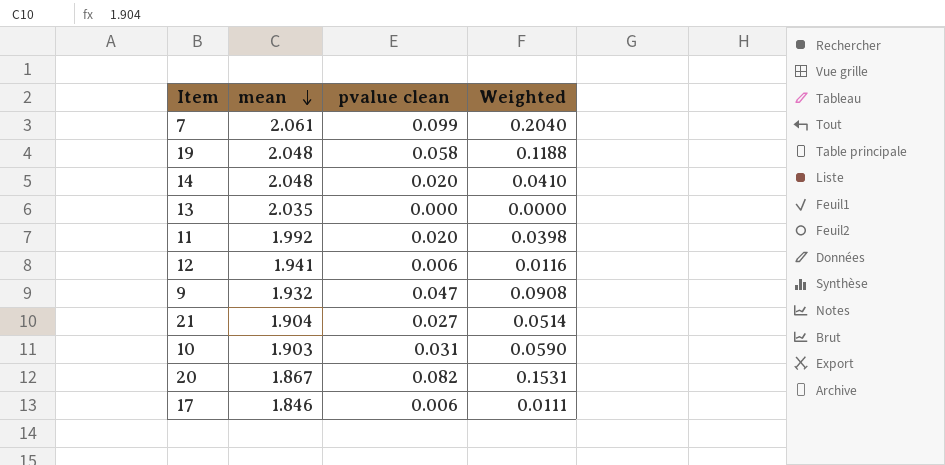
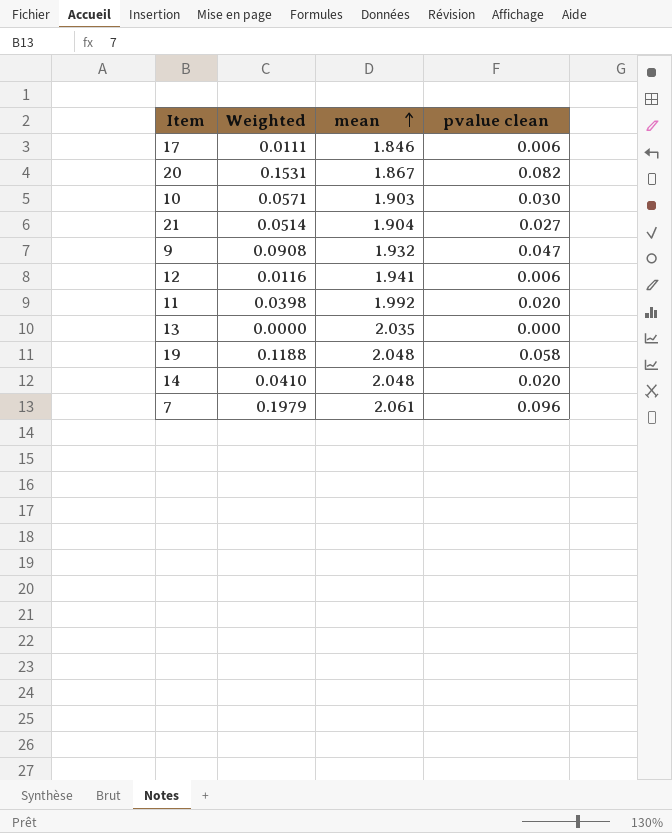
row order: mean descending -> mean ascending
column Weighted | position: 4 -> 2
10 | Weighted: 0.0590 -> 0.0571
10 | pvalue clean: 0.031 -> 0.030
7 | Weighted: 0.2040 -> 0.1979
7 | pvalue clean: 0.099 -> 0.096

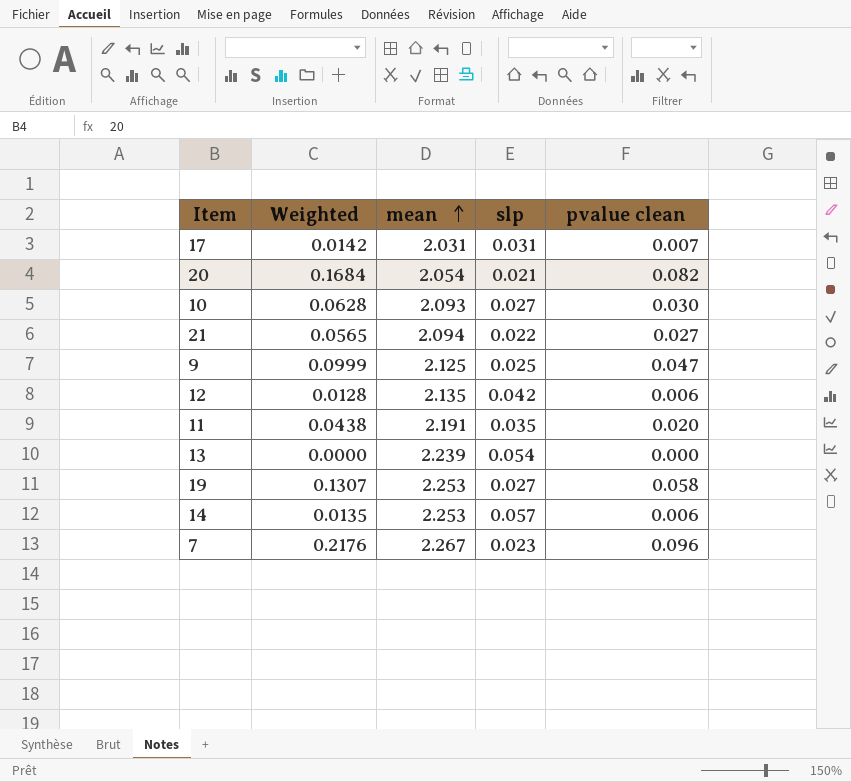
column slp | position: none -> 4
17 | Weighted: 0.0111 -> 0.0142
17 | mean: 1.846 -> 2.031
17 | pvalue clean: 0.006 -> 0.007
20 | Weighted: 0.1531 -> 0.1684
20 | mean: 1.867 -> 2.054
10 | Weighted: 0.0571 -> 0.0628
10 | mean: 1.903 -> 2.093
21 | Weighted: 0.0514 -> 0.0565
21 | mean: 1.904 -> 2.094
9 | Weighted: 0.0908 -> 0.0999
9 | mean: 1.932 -> 2.125
12 | Weighted: 0.0116 -> 0.0128
12 | mean: 1.941 -> 2.135
11 | Weighted: 0.0398 -> 0.0438
11 | mean: 1.992 -> 2.191
13 | mean: 2.035 -> 2.239
19 | Weighted: 0.1188 -> 0.1307
19 | mean: 2.048 -> 2.253
14 | Weighted: 0.0410 -> 0.0135
14 | mean: 2.048 -> 2.253
14 | pvalue clean: 0.020 -> 0.006
7 | Weighted: 0.1979 -> 0.2176
7 | mean: 2.061 -> 2.267

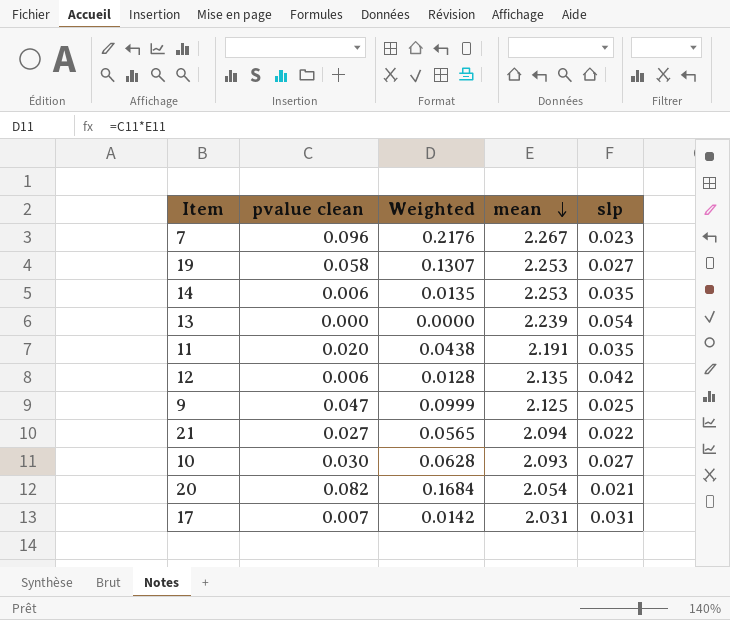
row order: mean ascending -> mean descending
column pvalue clean | position: 5 -> 2
14 | slp: 0.057 -> 0.035

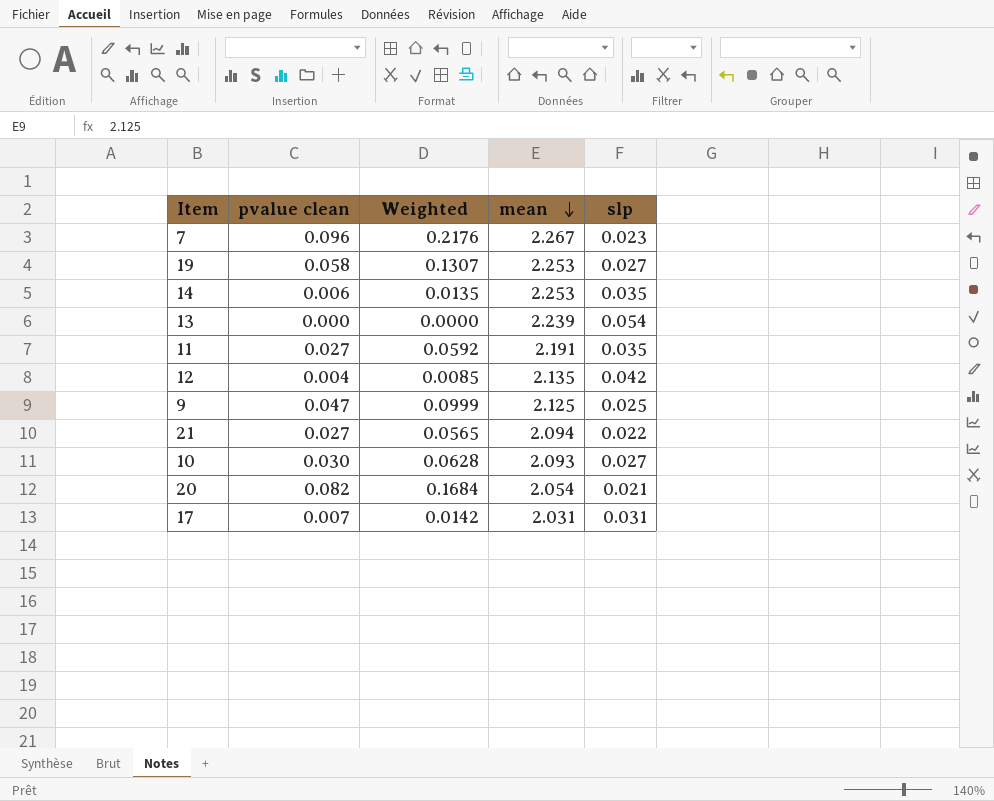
11 | pvalue clean: 0.020 -> 0.027
11 | Weighted: 0.0438 -> 0.0592
12 | pvalue clean: 0.006 -> 0.004
12 | Weighted: 0.0128 -> 0.0085

